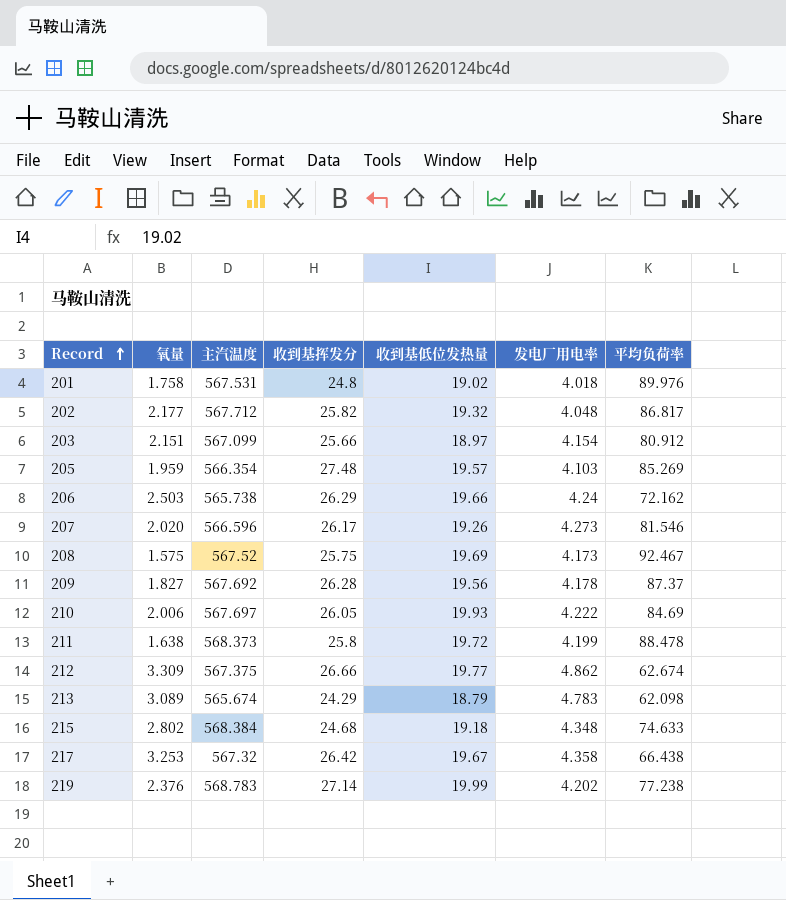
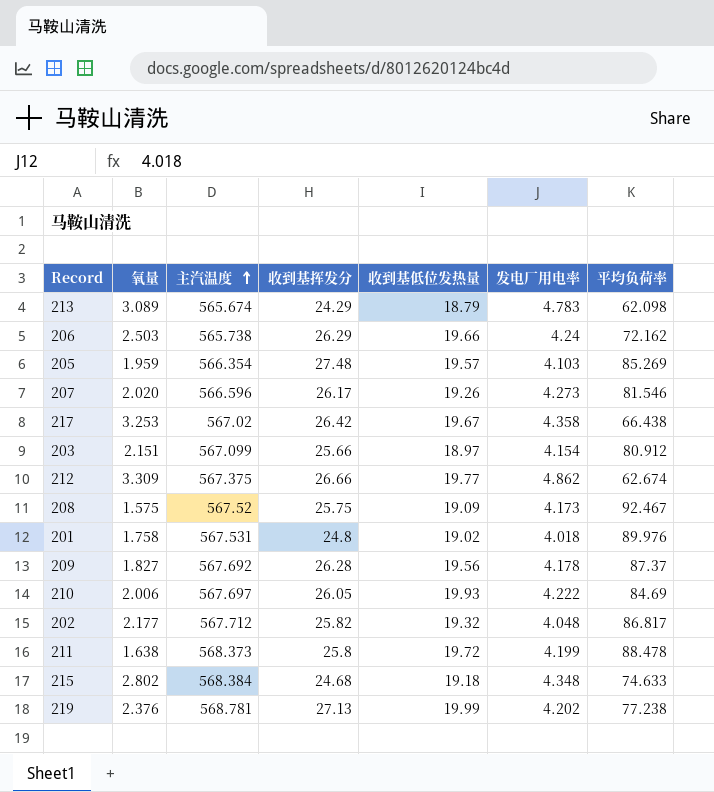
row order: Record ascending -> 主汽温度 ascending
217 | 主汽温度: 567.32 -> 567.02
208 | 收到基低位发热量: 19.69 -> 19.09
219 | 主汽温度: 568.783 -> 568.781
219 | 收到基挥发分: 27.14 -> 27.13

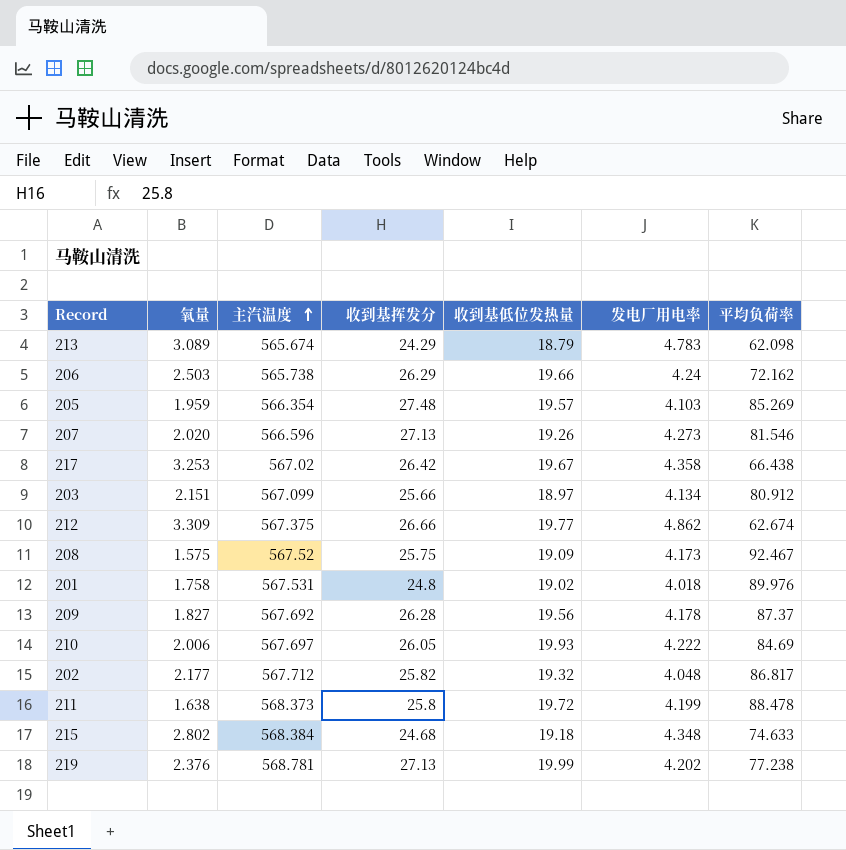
207 | 收到基挥发分: 26.17 -> 27.13
203 | 发电厂用电率: 4.154 -> 4.134

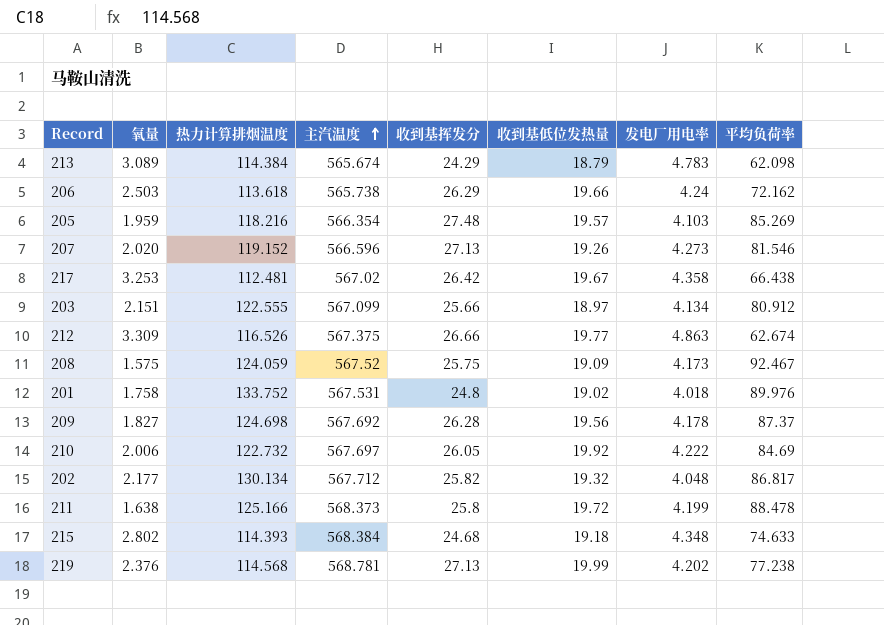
column 热力计算排烟温度 | position: none -> 3
212 | 发电厂用电率: 4.862 -> 4.863
210 | 收到基低位发热量: 19.93 -> 19.92

